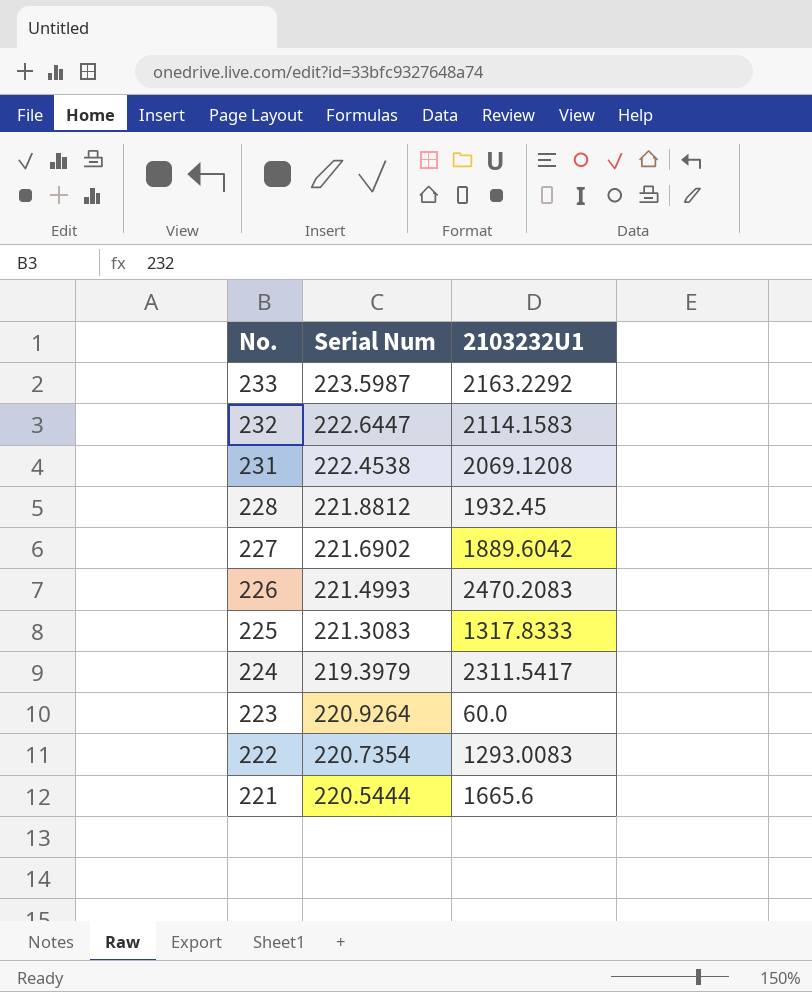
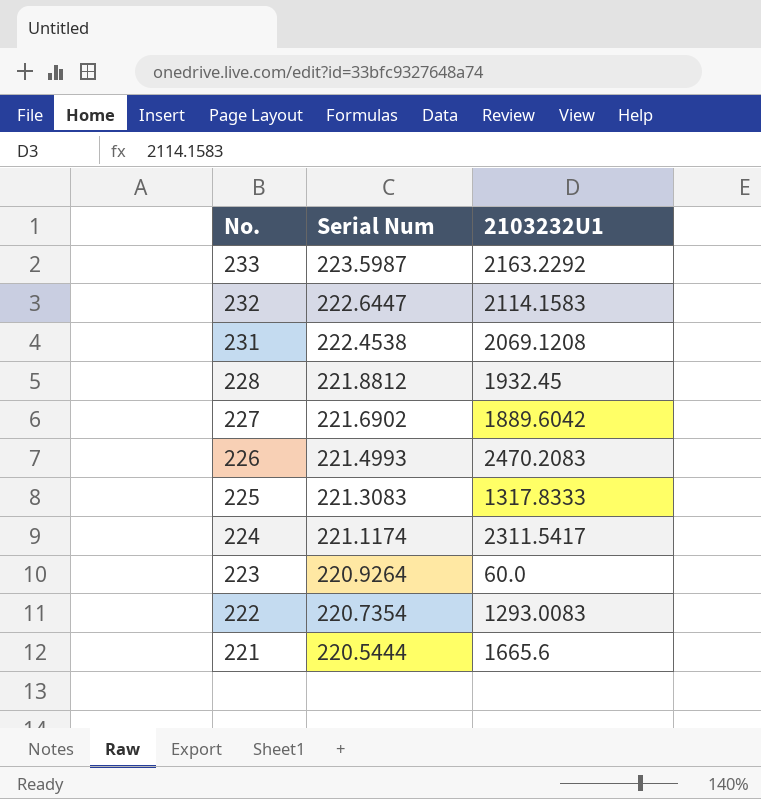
224 | Serial Num: 219.3979 -> 221.1174

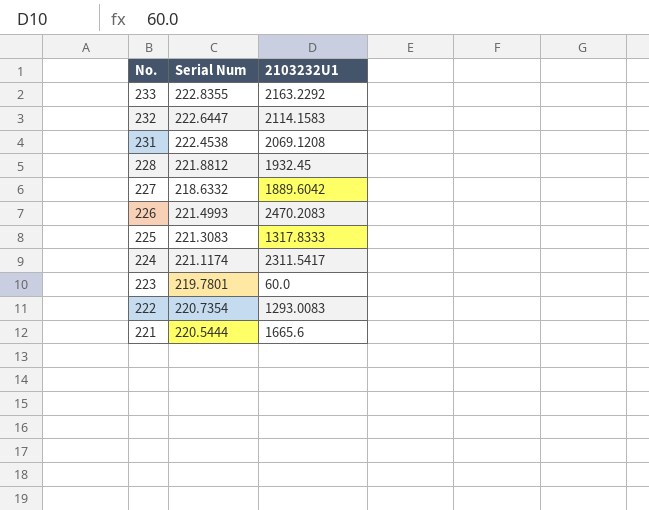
233 | Serial Num: 223.5987 -> 222.8355
227 | Serial Num: 221.6902 -> 218.6332
223 | Serial Num: 220.9264 -> 219.7801

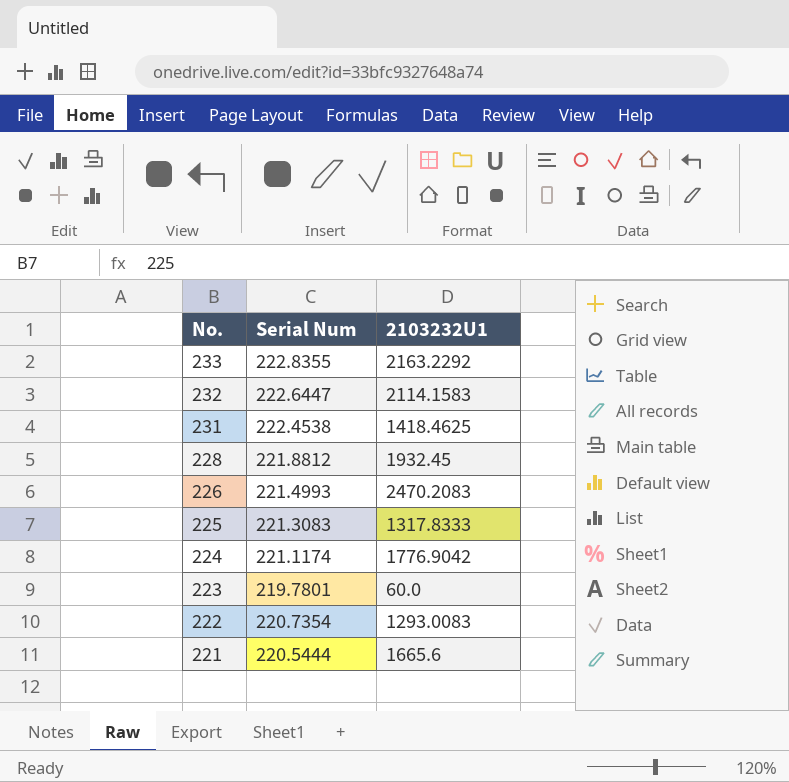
row 227: 218.6332 | 1889.6042 -> none
231 | 2103232U1: 2069.1208 -> 1418.4625
224 | 2103232U1: 2311.5417 -> 1776.9042

